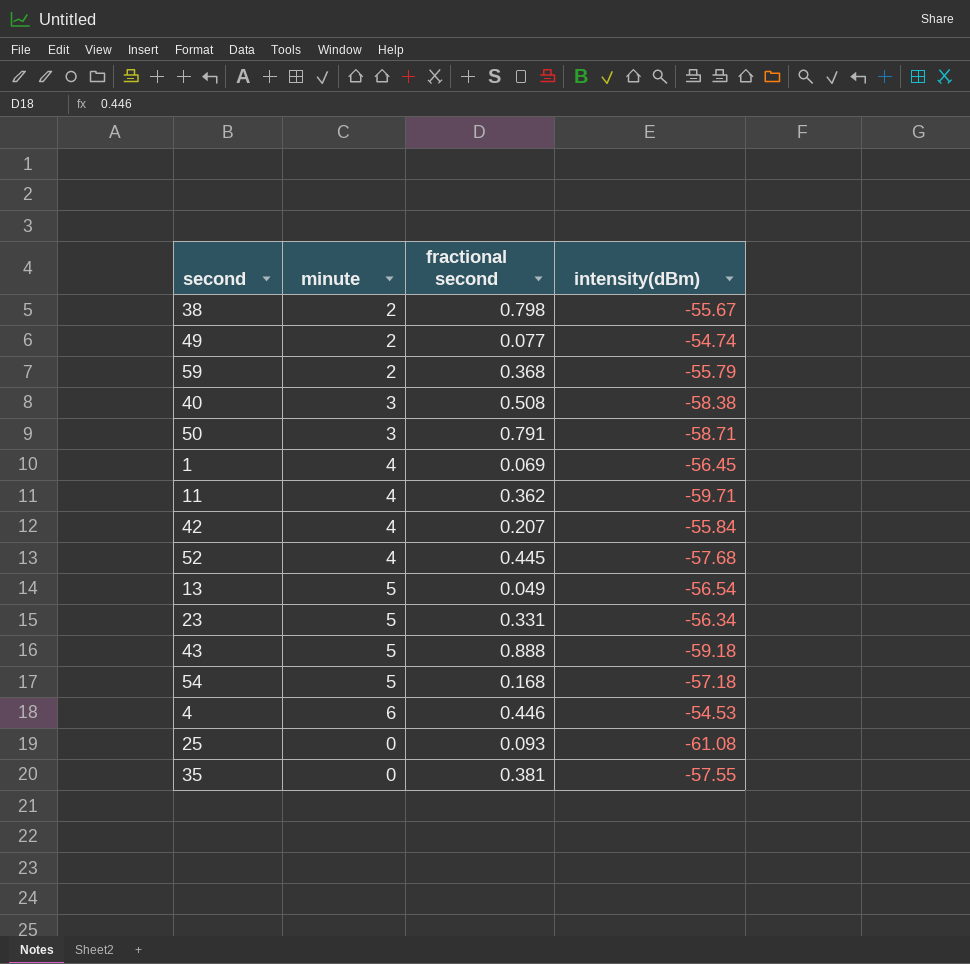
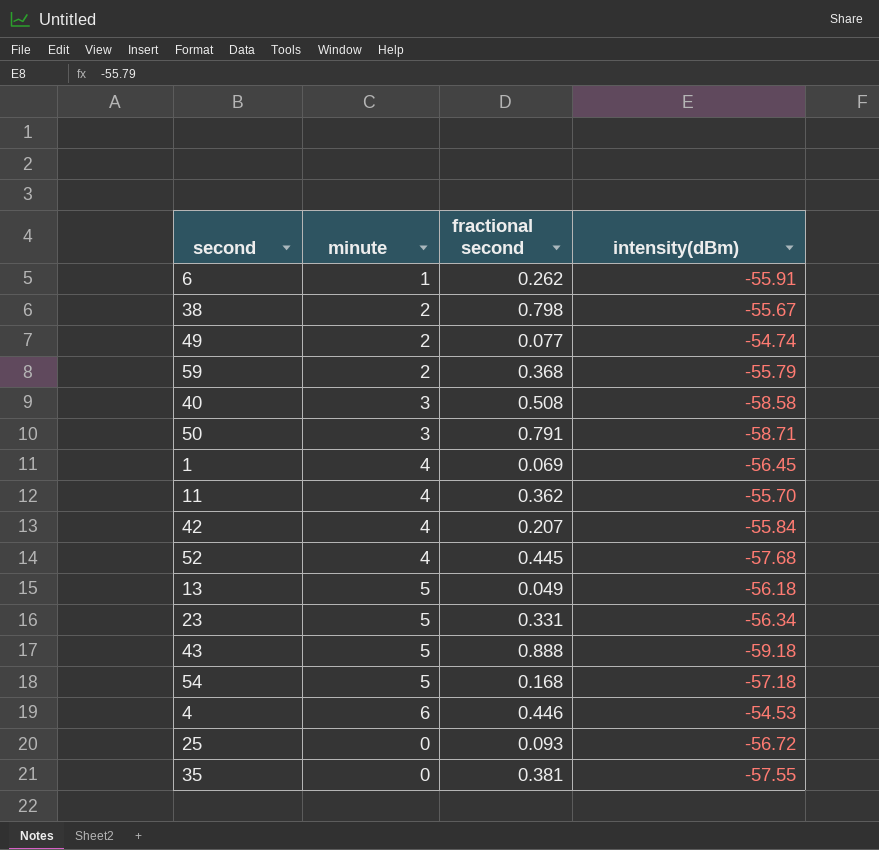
row 6: none -> 1 | 0.262 | -55.91
40 | intensity(dBm): -58.38 -> -58.58
11 | intensity(dBm): -59.71 -> -55.70
13 | intensity(dBm): -56.54 -> -56.18
25 | intensity(dBm): -61.08 -> -56.72

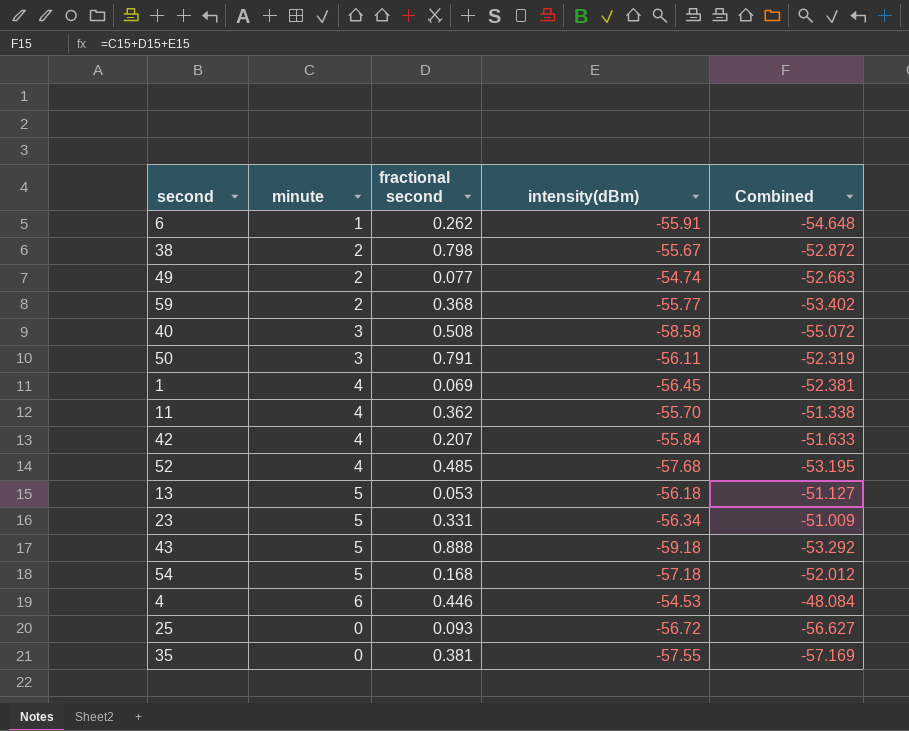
column Combined | formula: none -> [minute] + [fractional second] + [intensity(dBm)]
59 | intensity(dBm): -55.79 -> -55.77
50 | intensity(dBm): -58.71 -> -56.11
52 | fractional second: 0.445 -> 0.485
13 | fractional second: 0.049 -> 0.053

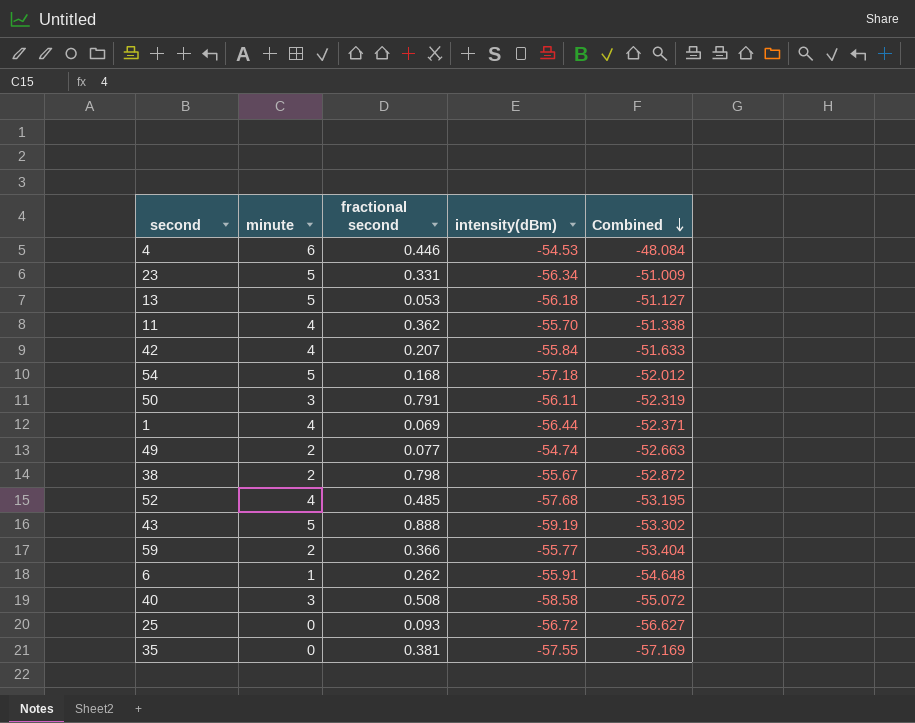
row order: none -> Combined descending
1 | intensity(dBm): -56.45 -> -56.44
1 | Combined: -52.381 -> -52.371
43 | intensity(dBm): -59.18 -> -59.19
43 | Combined: -53.292 -> -53.302
59 | fractional second: 0.368 -> 0.366
59 | Combined: -53.402 -> -53.404

